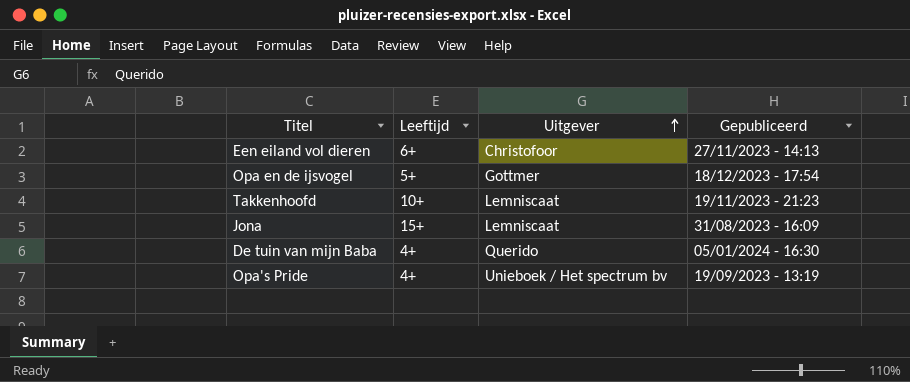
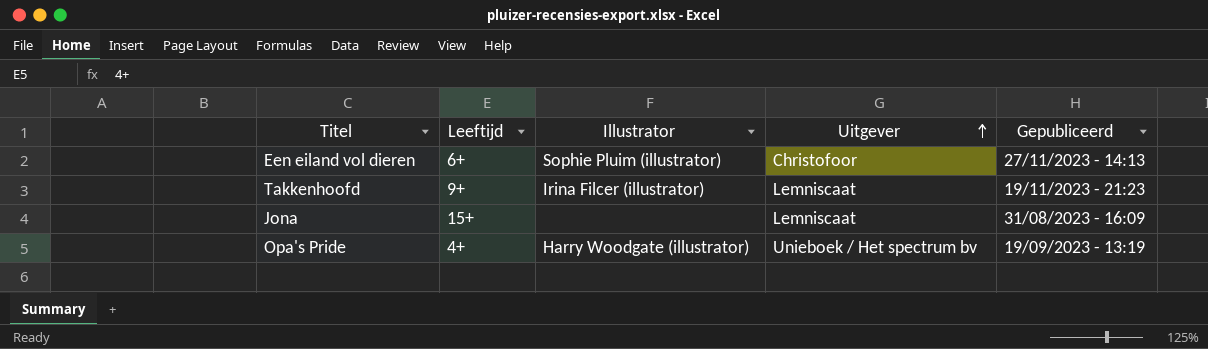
column Illustrator | position: none -> 3
row Opa en de ijsvogel: 5+ | Gottmer | 18/12/2023 - 17:54 -> none
row De tuin van mijn Baba: 4+ | Querido | 05/01/2024 - 16:30 -> none
Takkenhoofd | Leeftijd: 10+ -> 9+

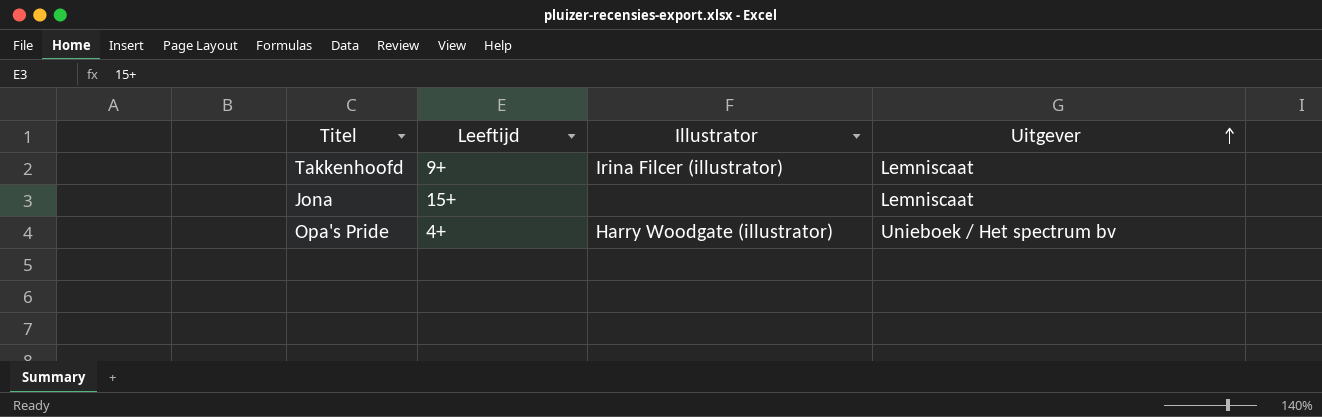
column Gepubliceerd | position: 5 -> none
row Een eiland vol dieren: 6+ | Sophie Pluim (illustrator) | Christofoor | 27/11/2023 - 14:13 -> none

